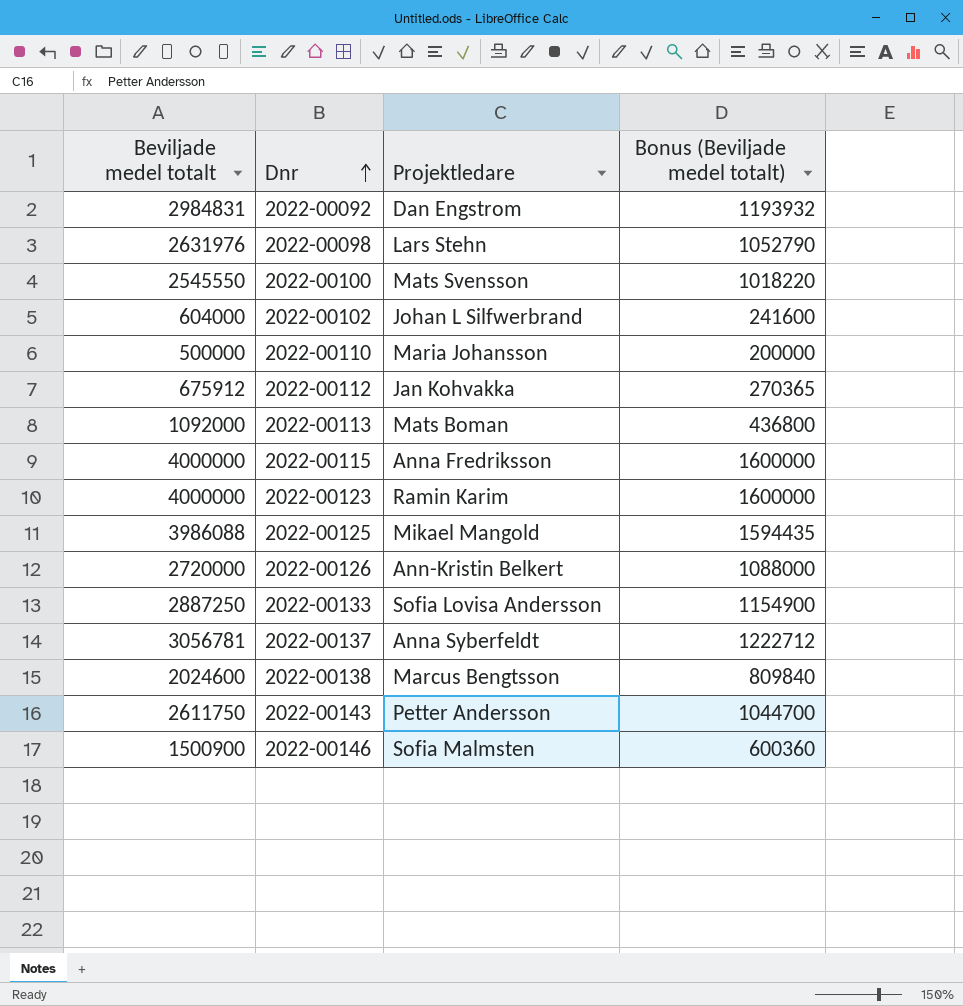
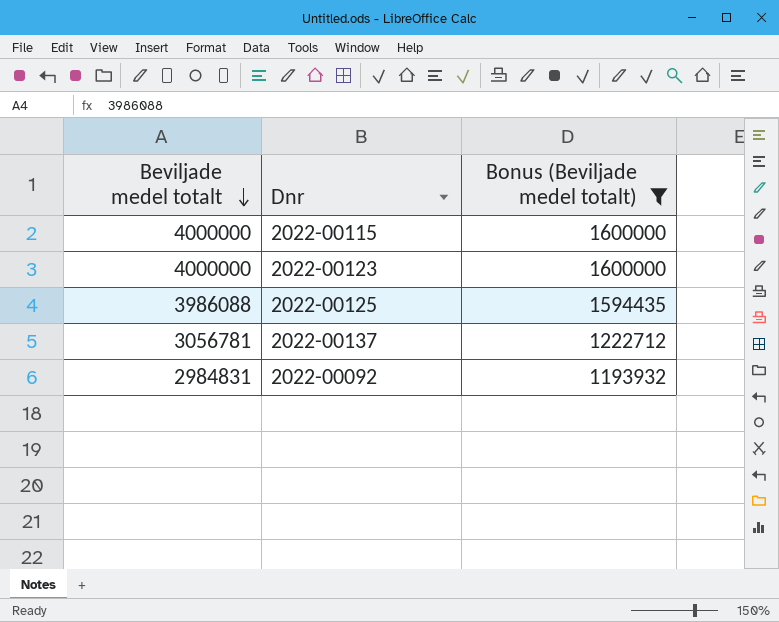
filter: none -> Bonus (Beviljade medel totalt) >= 1193932
row order: Dnr ascending -> Beviljade medel totalt descending
column Projektledare | position: 3 -> none

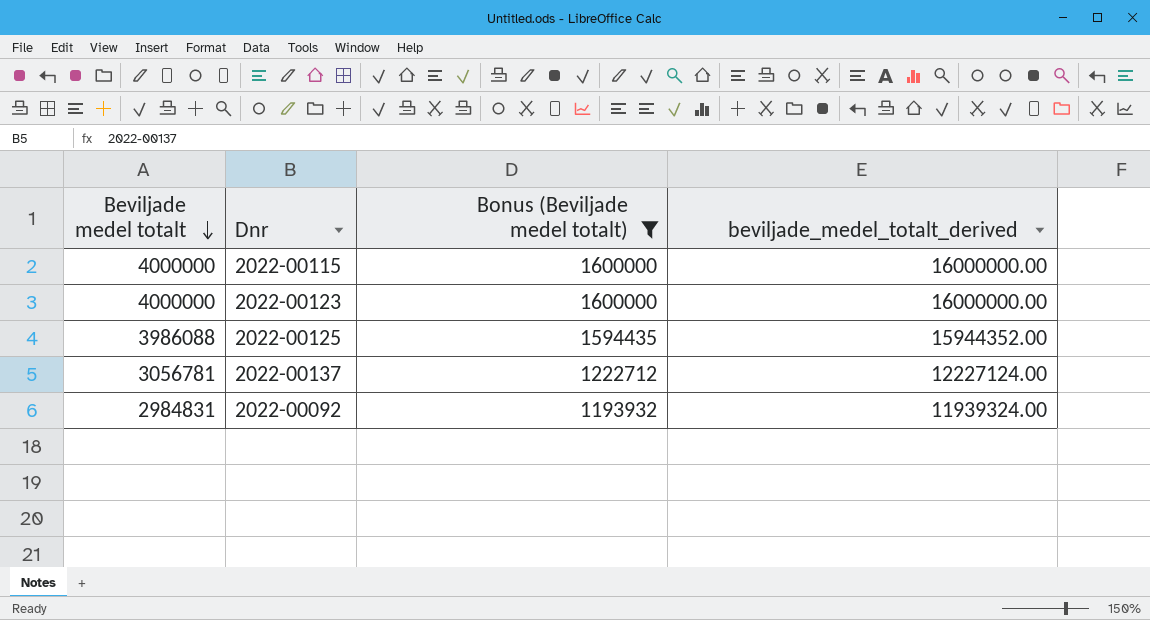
column beviljade_medel_totalt_derived | formula: none -> [Beviljade medel totalt] * 4

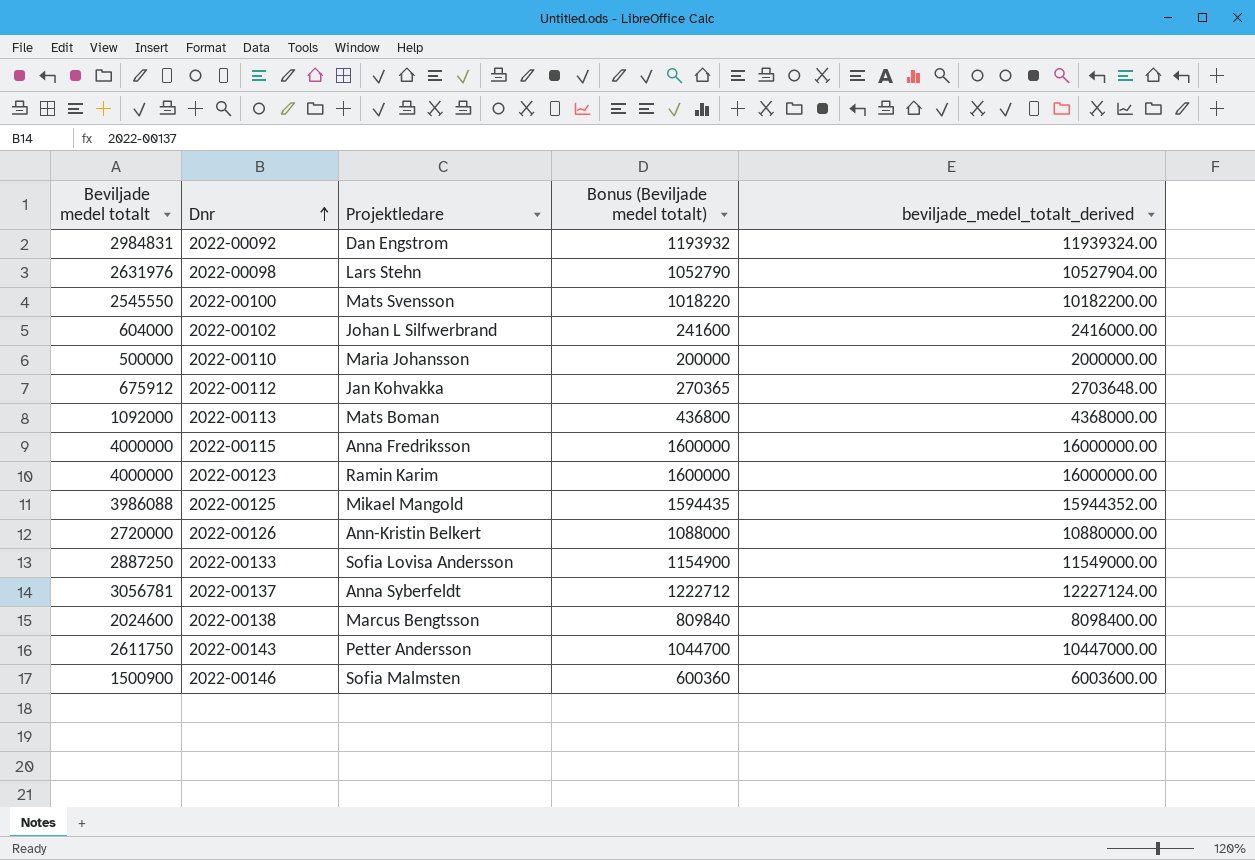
filter: Bonus (Beviljade medel totalt) >= 1193932 -> none
row order: Beviljade medel totalt descending -> Dnr ascending
column Projektledare | position: none -> 3

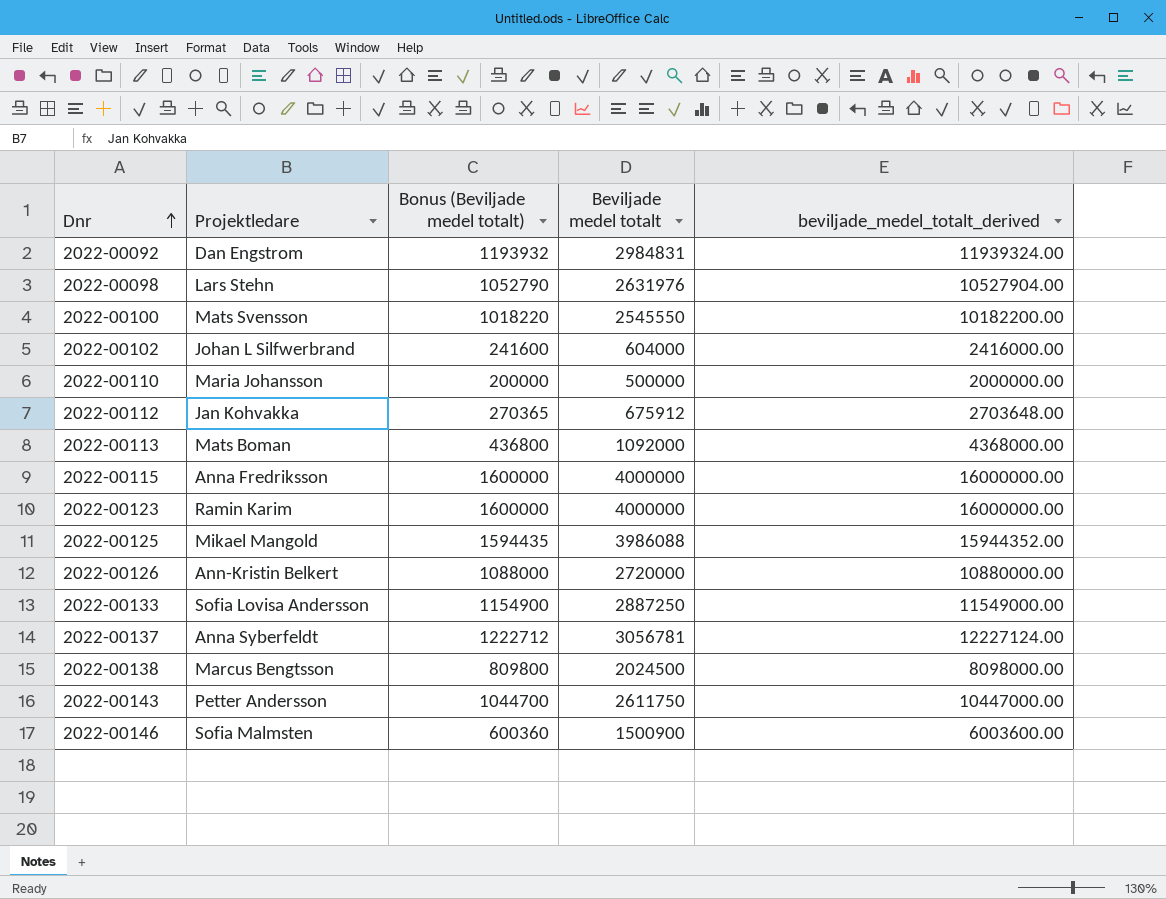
column Beviljade medel totalt | position: 1 -> 4
2022-00138 | Bonus (Beviljade medel totalt): 809840 -> 809800
2022-00138 | Beviljade medel totalt: 2024600 -> 2024500
2022-00138 | beviljade_medel_totalt_derived: 8098400.00 -> 8098000.00

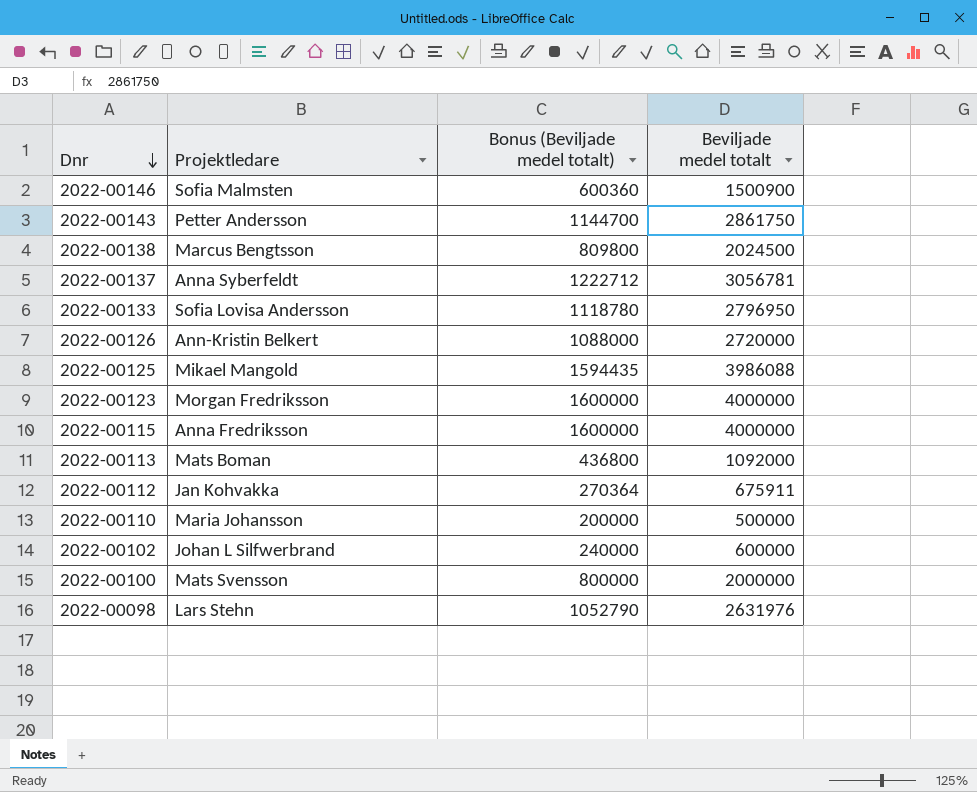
row order: Dnr ascending -> Dnr descending
column beviljade_medel_totalt_derived | formula: [Beviljade medel totalt] * 4 -> none
row 2022-00092: Dan Engstrom | 1193932 | 2984831 | 11939324.00 -> none
2022-00143 | Bonus (Beviljade medel totalt): 1044700 -> 1144700
2022-00143 | Beviljade medel totalt: 2611750 -> 2861750
2022-00133 | Bonus (Beviljade medel totalt): 1154900 -> 1118780
2022-00133 | Beviljade medel totalt: 2887250 -> 2796950
2022-00123 | Projektledare: Ramin Karim -> Morgan Fredriksson
2022-00112 | Bonus (Beviljade medel totalt): 270365 -> 270364
2022-00112 | Beviljade medel totalt: 675912 -> 675911
2022-00102 | Bonus (Beviljade medel totalt): 241600 -> 240000
2022-00102 | Beviljade medel totalt: 604000 -> 600000
2022-00100 | Bonus (Beviljade medel totalt): 1018220 -> 800000
2022-00100 | Beviljade medel totalt: 2545550 -> 2000000

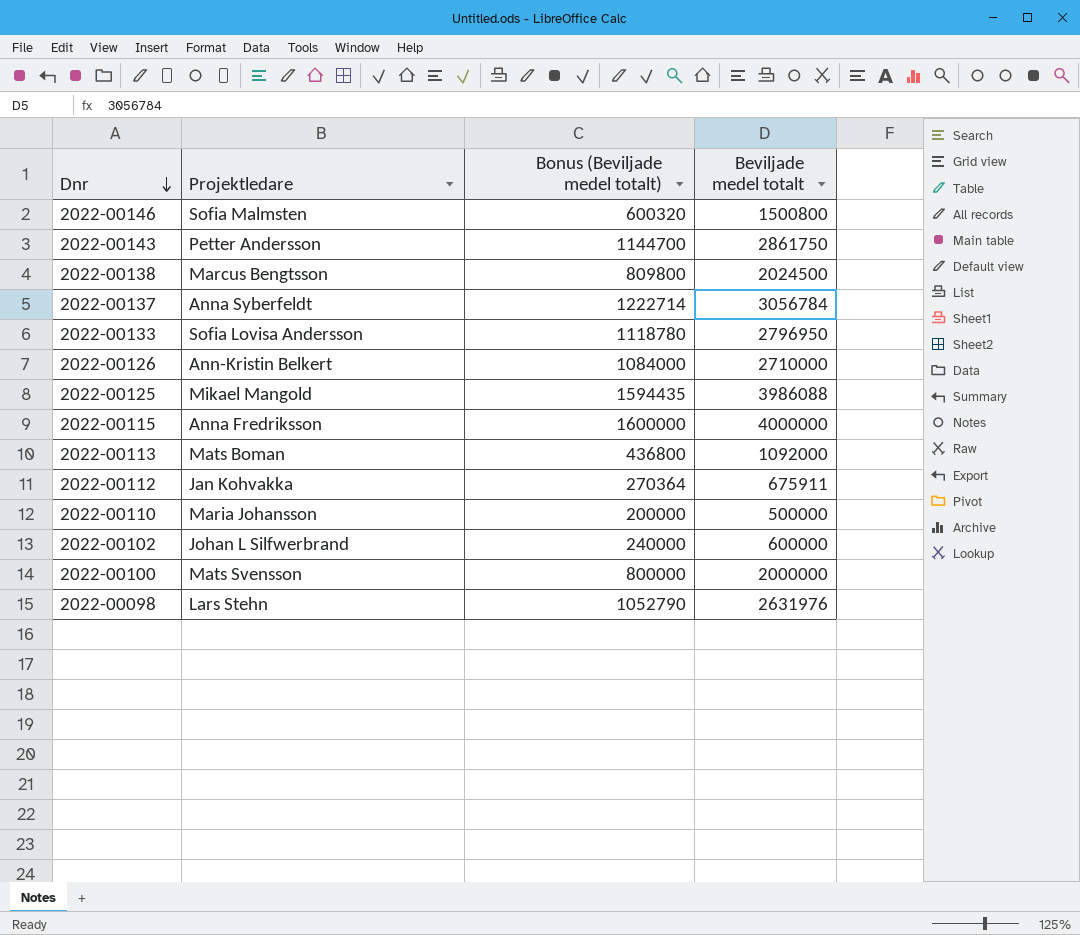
row 2022-00123: Morgan Fredriksson | 1600000 | 4000000 -> none
2022-00146 | Bonus (Beviljade medel totalt): 600360 -> 600320
2022-00146 | Beviljade medel totalt: 1500900 -> 1500800
2022-00137 | Bonus (Beviljade medel totalt): 1222712 -> 1222714
2022-00137 | Beviljade medel totalt: 3056781 -> 3056784
2022-00126 | Bonus (Beviljade medel totalt): 1088000 -> 1084000
2022-00126 | Beviljade medel totalt: 2720000 -> 2710000

